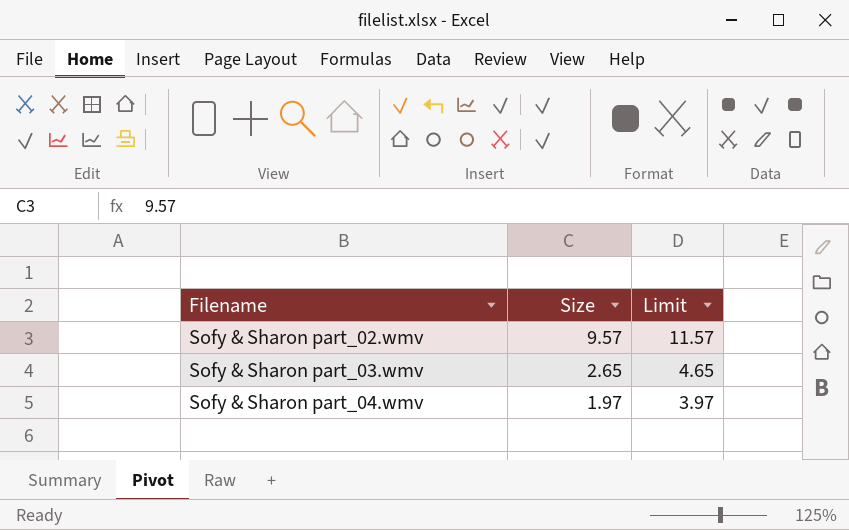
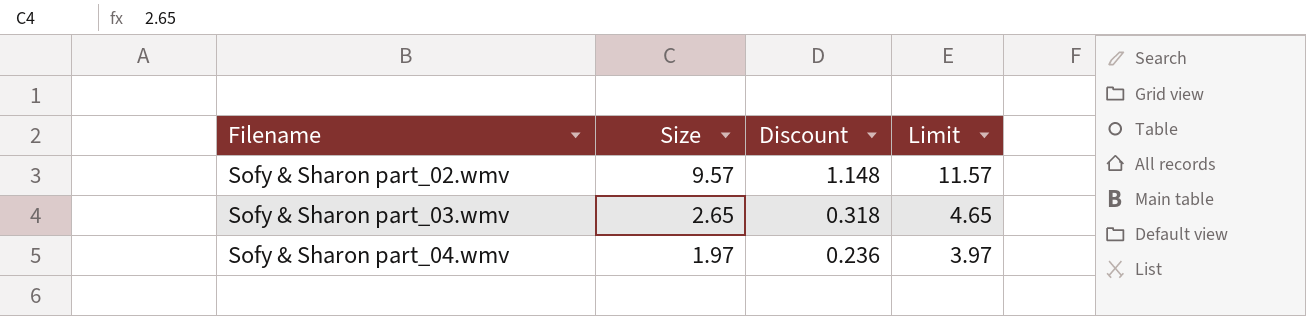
column Discount | formula: none -> [Size] * 0.12

